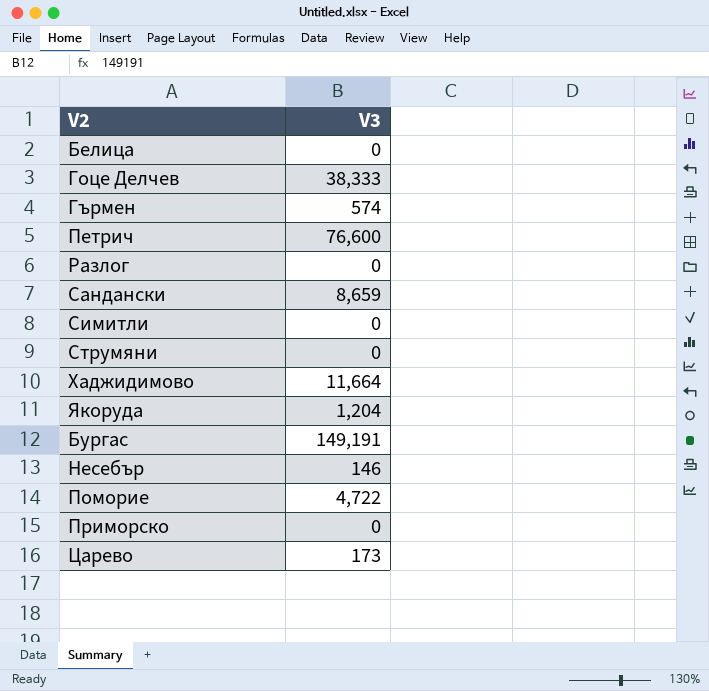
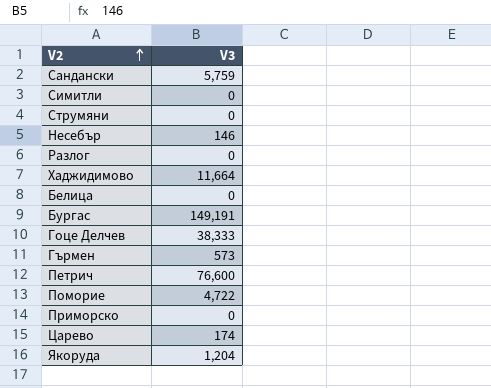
row order: none -> V2 ascending
Cандански | V3: 8,659 -> 5,759
Гърмен | V3: 574 -> 573
Царево | V3: 173 -> 174

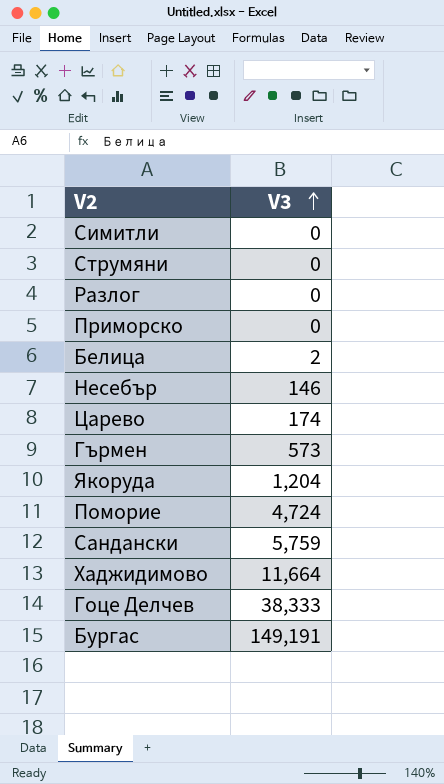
row order: V2 ascending -> V3 ascending
row Петрич: 76,600 -> none
Белица | V3: 0 -> 2
Поморие | V3: 4,722 -> 4,724

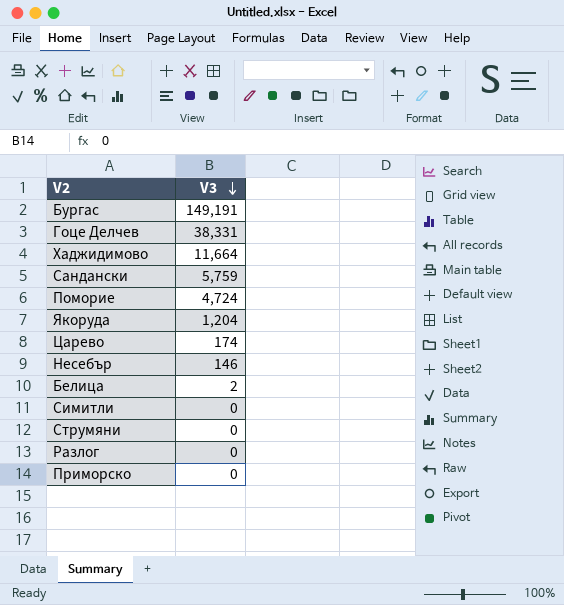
row order: V3 ascending -> V3 descending
row Гърмен: 573 -> none
Гоце Делчев | V3: 38,333 -> 38,331

